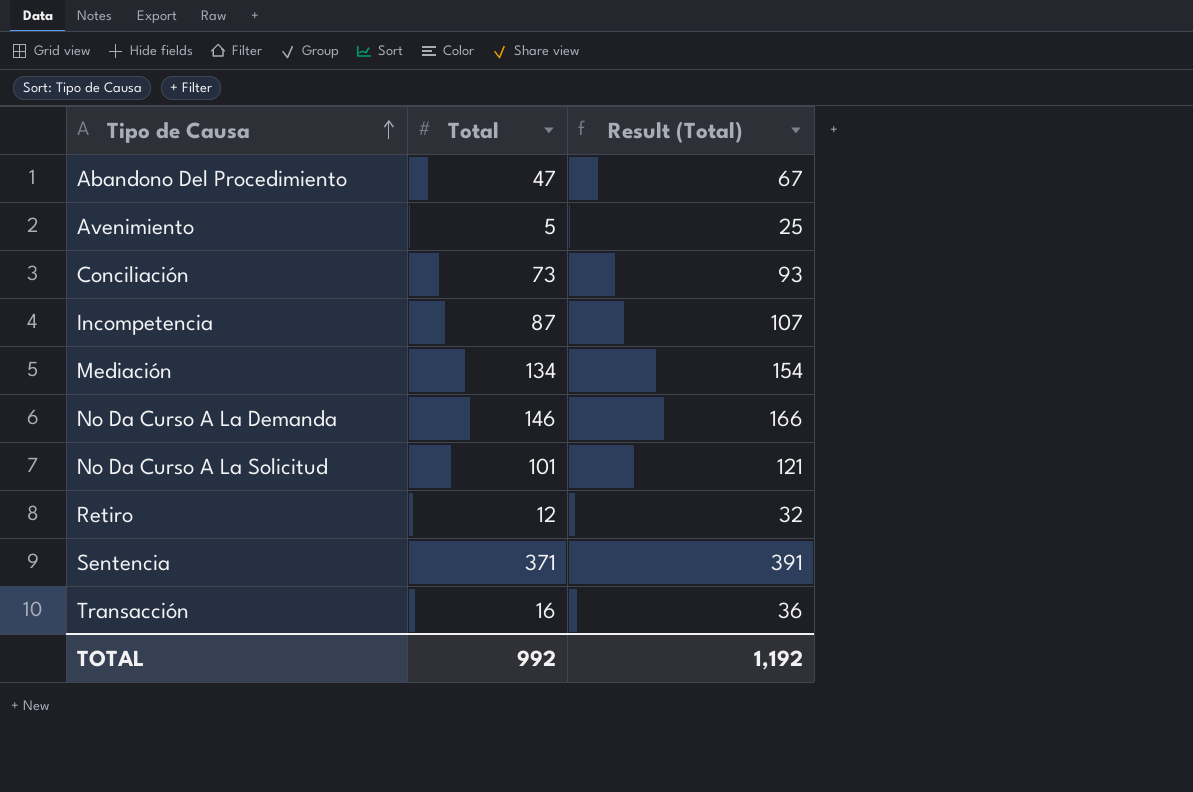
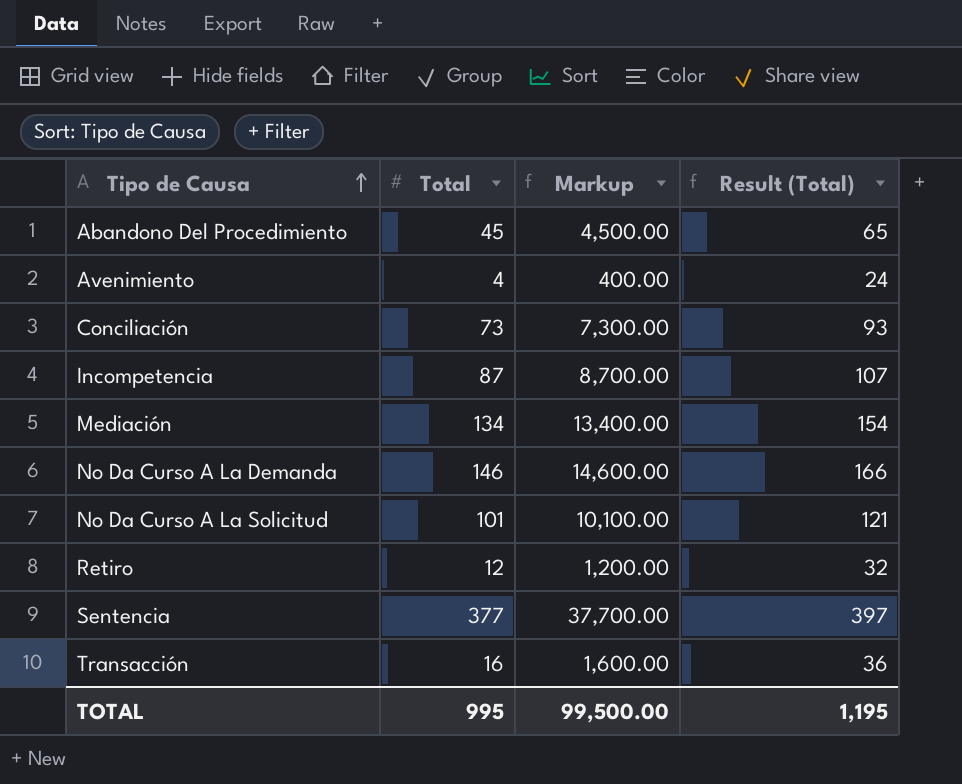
column Markup | formula: none -> [Total] * 100
Abandono Del Procedimiento | Total: 47 -> 45
Abandono Del Procedimiento | Result (Total): 67 -> 65
Avenimiento | Total: 5 -> 4
Avenimiento | Result (Total): 25 -> 24
Sentencia | Total: 371 -> 377
Sentencia | Result (Total): 391 -> 397
TOTAL | Total: 992 -> 995
TOTAL | Result (Total): 1,192 -> 1,195

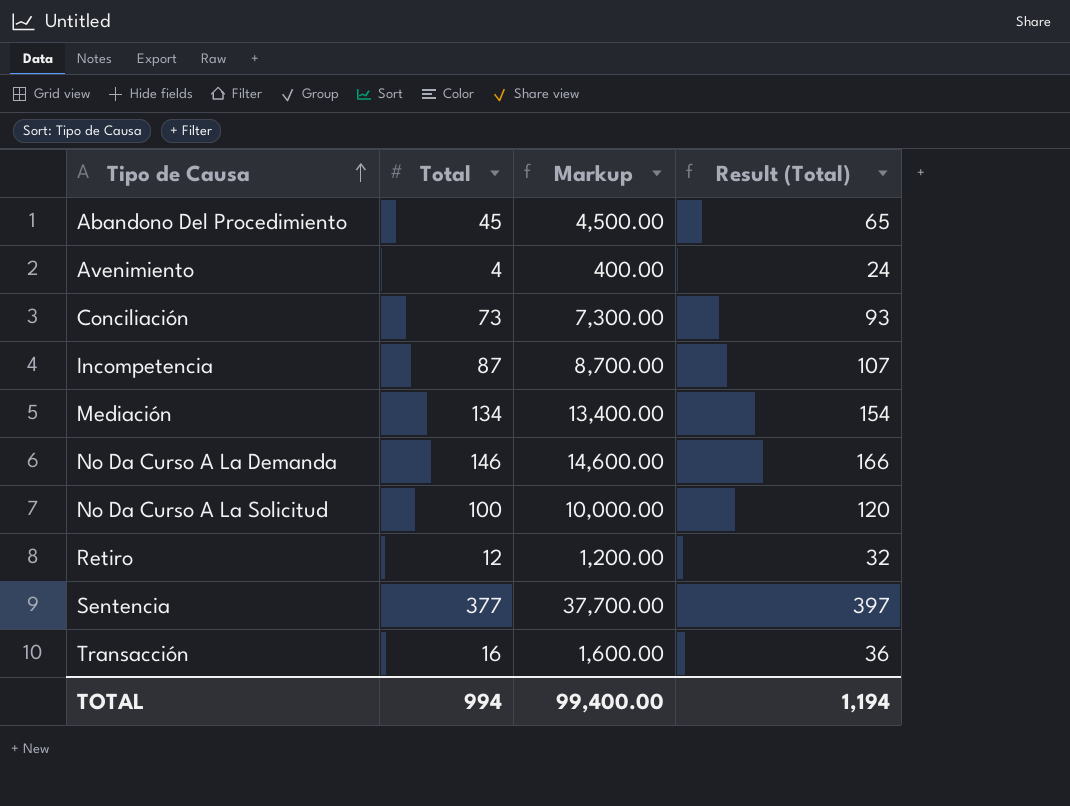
No Da Curso A La Solicitud | Total: 101 -> 100
No Da Curso A La Solicitud | Markup: 10,100.00 -> 10,000.00
No Da Curso A La Solicitud | Result (Total): 121 -> 120
TOTAL | Total: 995 -> 994
TOTAL | Markup: 99,500.00 -> 99,400.00
TOTAL | Result (Total): 1,195 -> 1,194

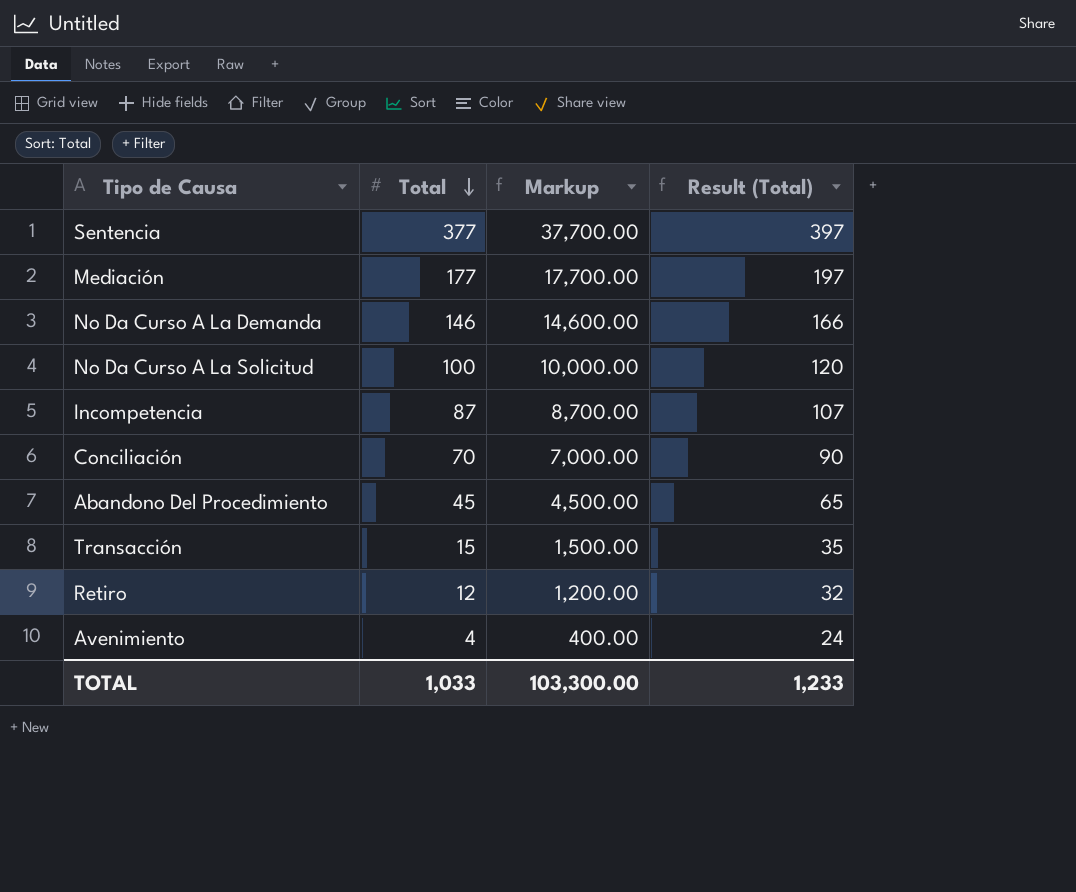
row order: Tipo de Causa ascending -> Total descending
Mediación | Total: 134 -> 177
Mediación | Markup: 13,400.00 -> 17,700.00
Mediación | Result (Total): 154 -> 197
Conciliación | Total: 73 -> 70
Conciliación | Markup: 7,300.00 -> 7,000.00
Conciliación | Result (Total): 93 -> 90
Transacción | Total: 16 -> 15
Transacción | Markup: 1,600.00 -> 1,500.00
Transacción | Result (Total): 36 -> 35
TOTAL | Total: 994 -> 1,033
TOTAL | Markup: 99,400.00 -> 103,300.00
TOTAL | Result (Total): 1,194 -> 1,233

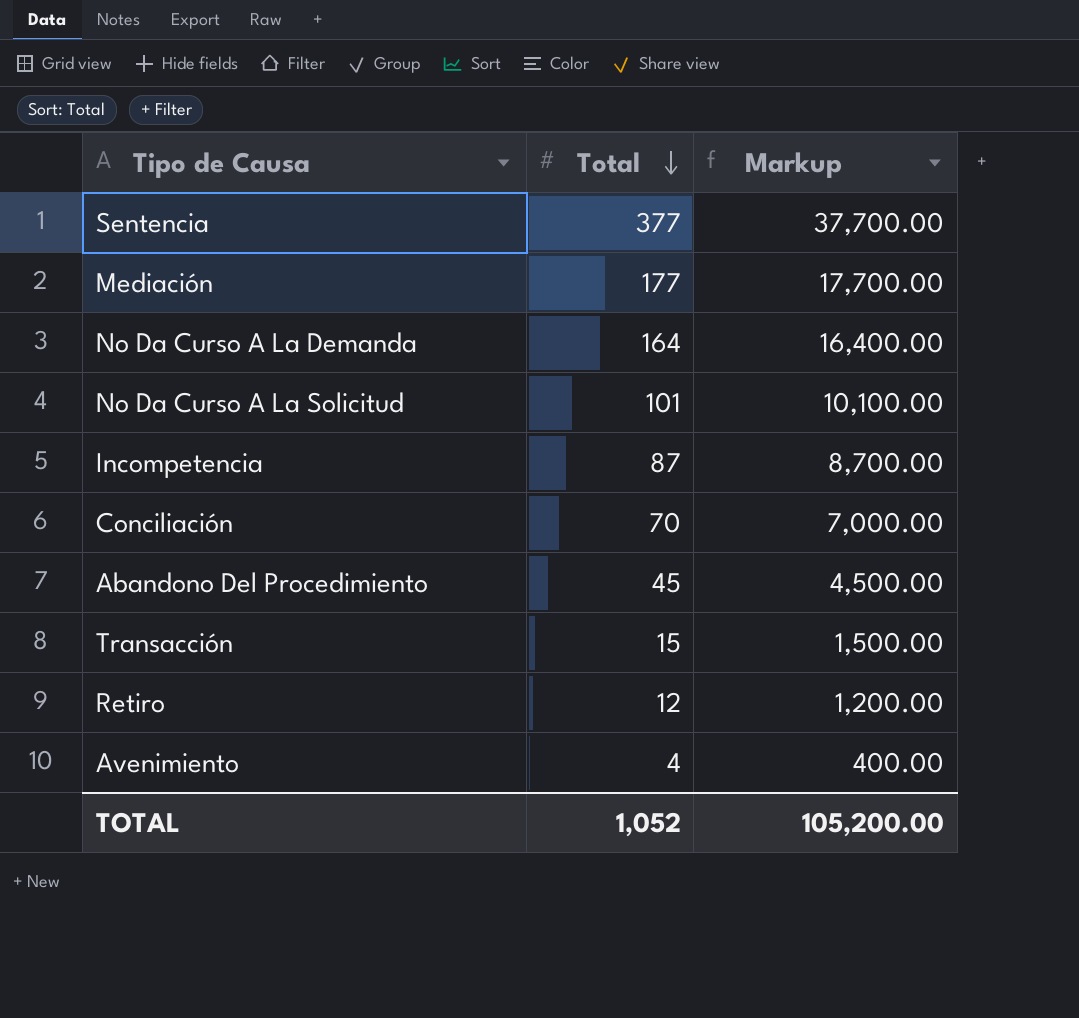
column Result (Total) | formula: [Total] + 20 -> none
No Da Curso A La Demanda | Total: 146 -> 164
No Da Curso A La Demanda | Markup: 14,600.00 -> 16,400.00
No Da Curso A La Solicitud | Total: 100 -> 101
No Da Curso A La Solicitud | Markup: 10,000.00 -> 10,100.00
TOTAL | Total: 1,033 -> 1,052
TOTAL | Markup: 103,300.00 -> 105,200.00

